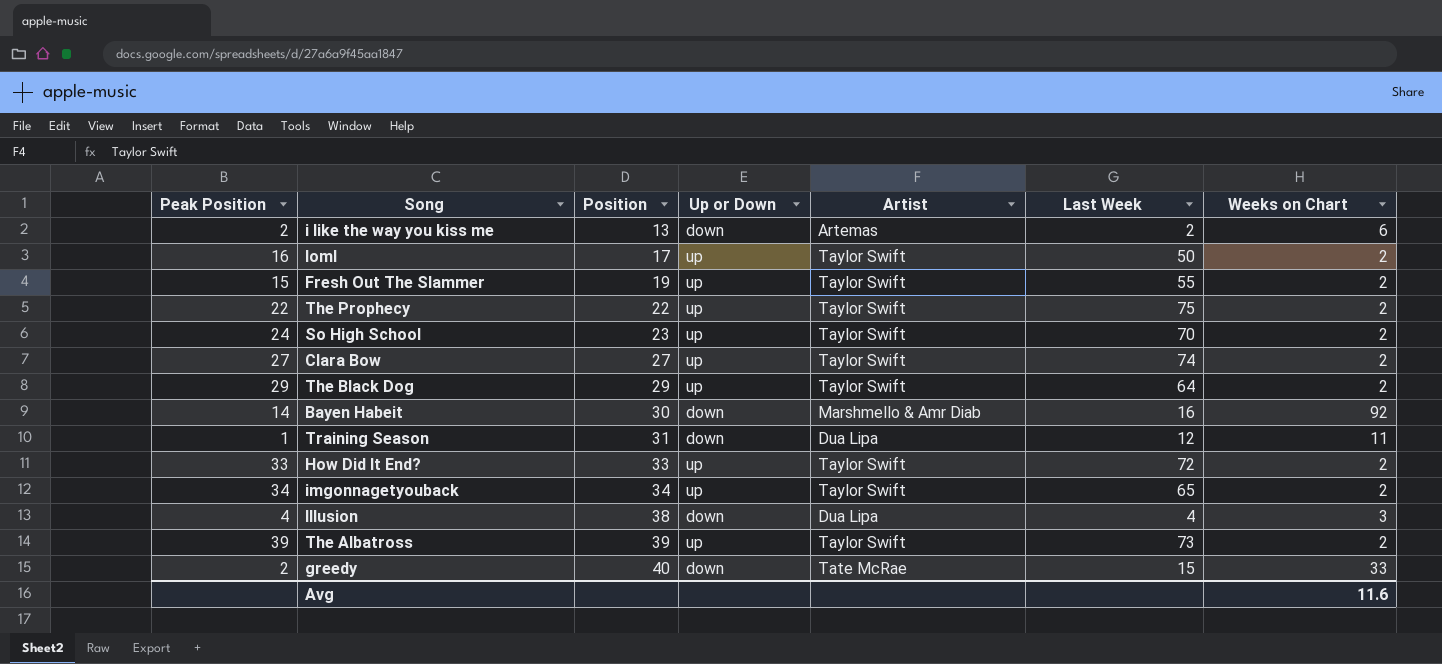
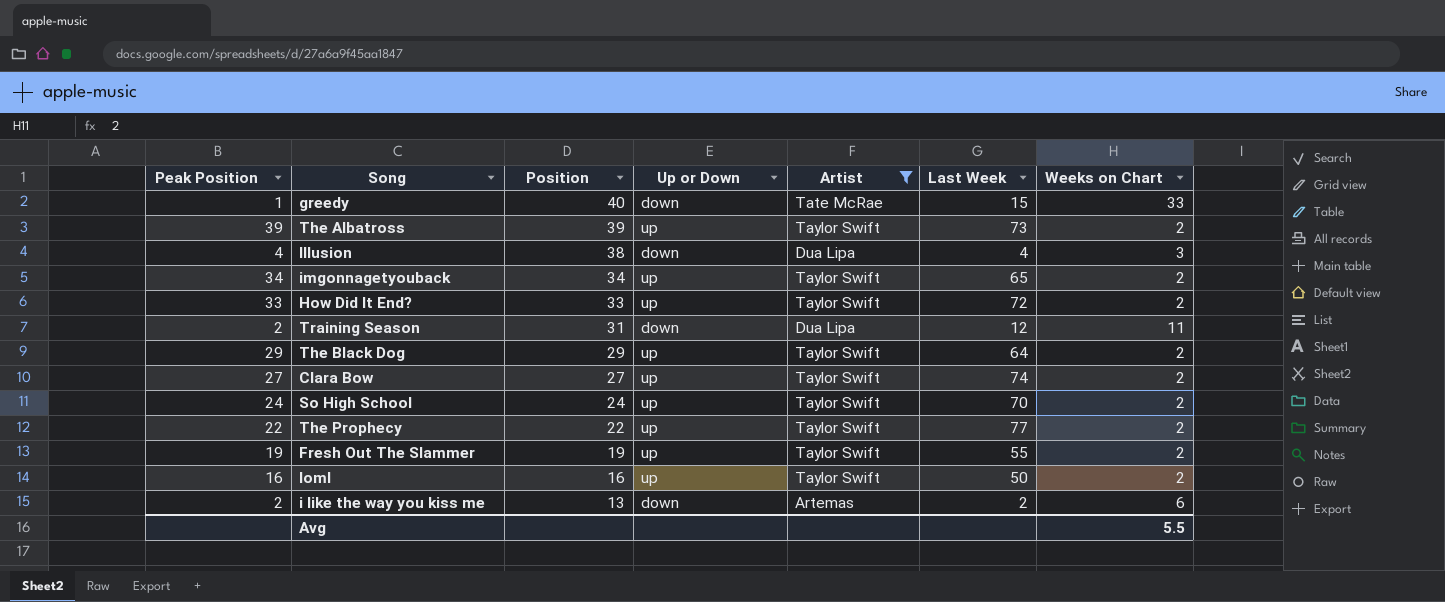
filter: none -> Artist != Marshmello & Amr Diab
row order: Position ascending -> Position descending
greedy | Peak Position: 2 -> 1
Training Season | Peak Position: 1 -> 2
So High School | Position: 23 -> 24
The Prophecy | Last Week: 75 -> 77
Fresh Out The Slammer | Peak Position: 15 -> 19
loml | Position: 17 -> 16
Avg | Weeks on Chart: 11.6 -> 5.5

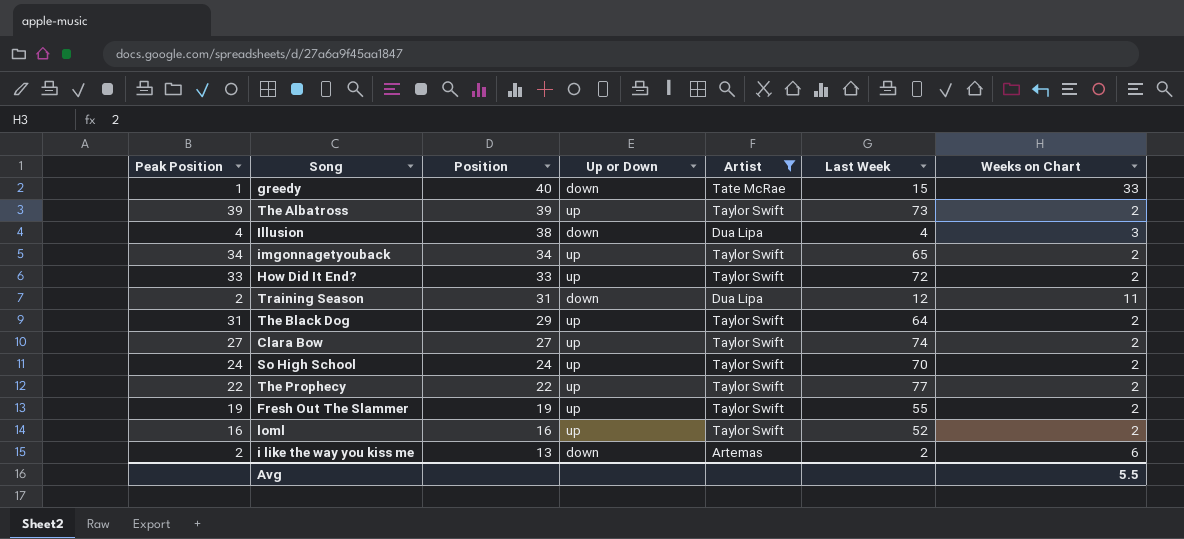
The Black Dog | Peak Position: 29 -> 31
loml | Last Week: 50 -> 52

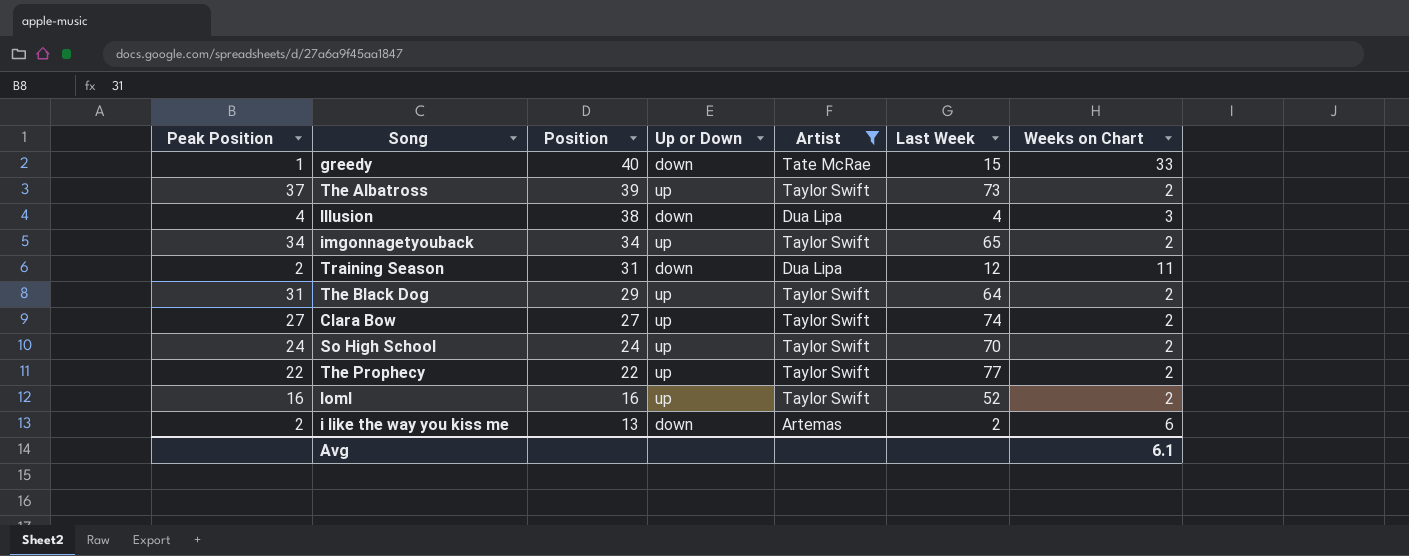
row How Did It End?: 33 | 33 | up | Taylor Swift | 72 | 2 -> none
row Fresh Out The Slammer: 19 | 19 | up | Taylor Swift | 55 | 2 -> none
The Albatross | Peak Position: 39 -> 37
Avg | Weeks on Chart: 5.5 -> 6.1

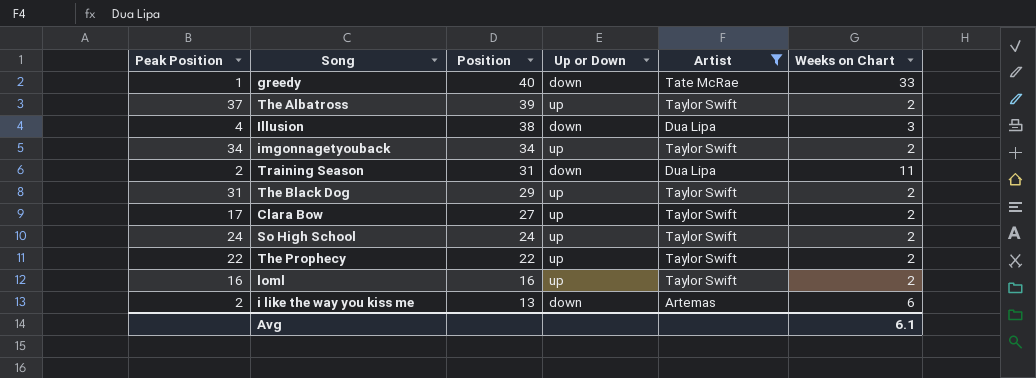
column Last Week | position: 6 -> none
Clara Bow | Peak Position: 27 -> 17

